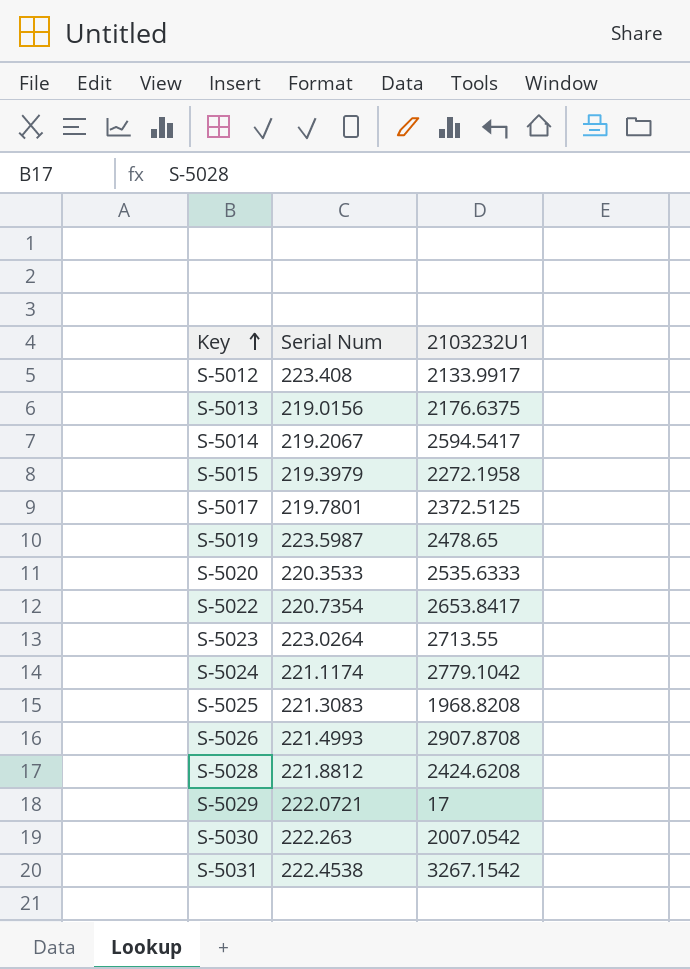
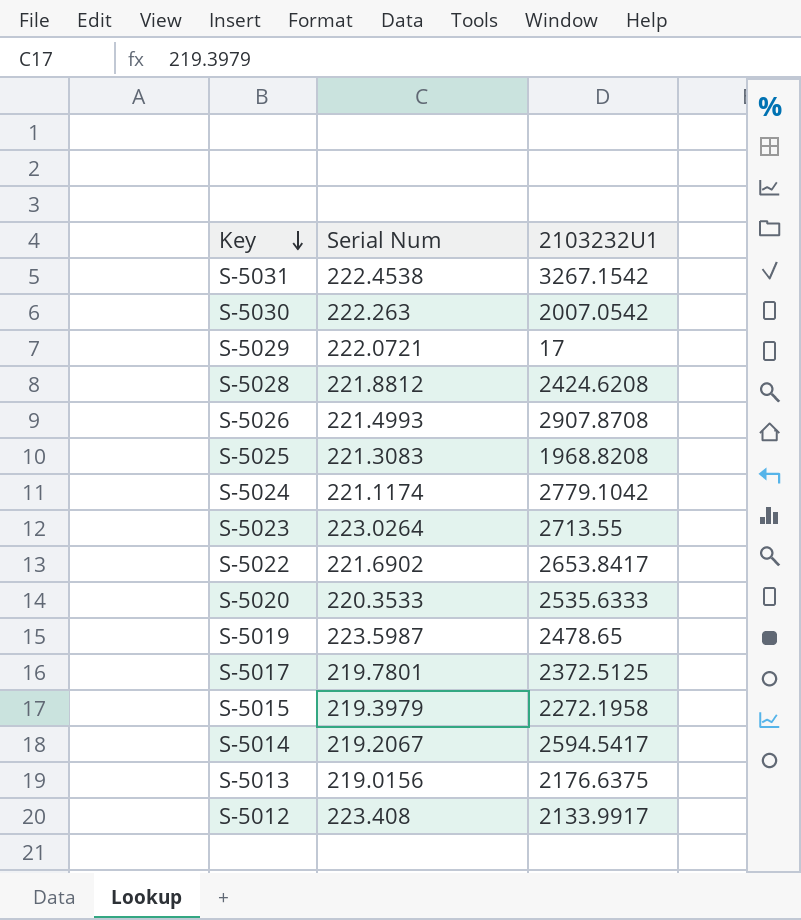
row order: Key ascending -> Key descending
S-5022 | Serial Num: 220.7354 -> 221.6902

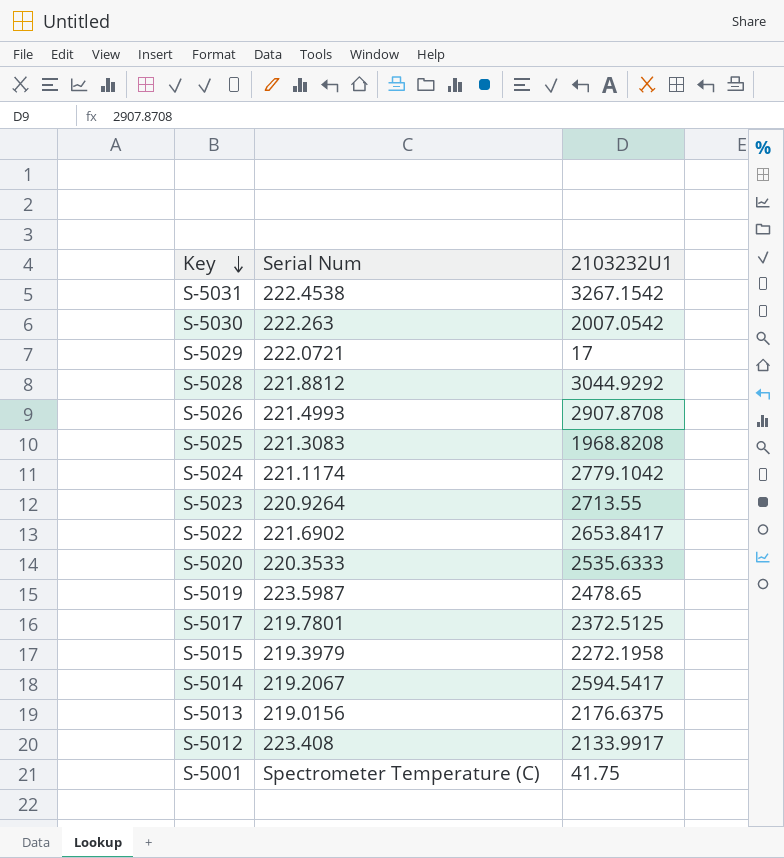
S-5028 | 2103232U1: 2424.6208 -> 3044.9292
S-5023 | Serial Num: 223.0264 -> 220.9264
row S-5001: none -> Spectrometer Temperature (C) | 41.75

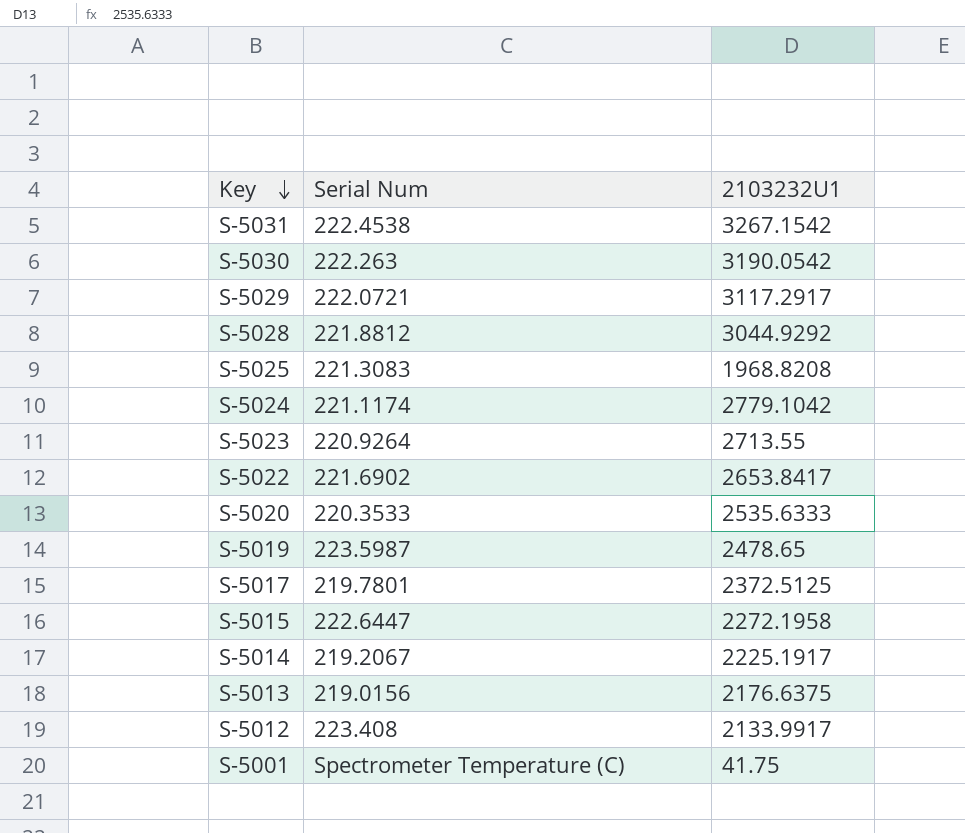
row S-5026: 221.4993 | 2907.8708 -> none
S-5030 | 2103232U1: 2007.0542 -> 3190.0542
S-5029 | 2103232U1: 17 -> 3117.2917
S-5015 | Serial Num: 219.3979 -> 222.6447
S-5014 | 2103232U1: 2594.5417 -> 2225.1917

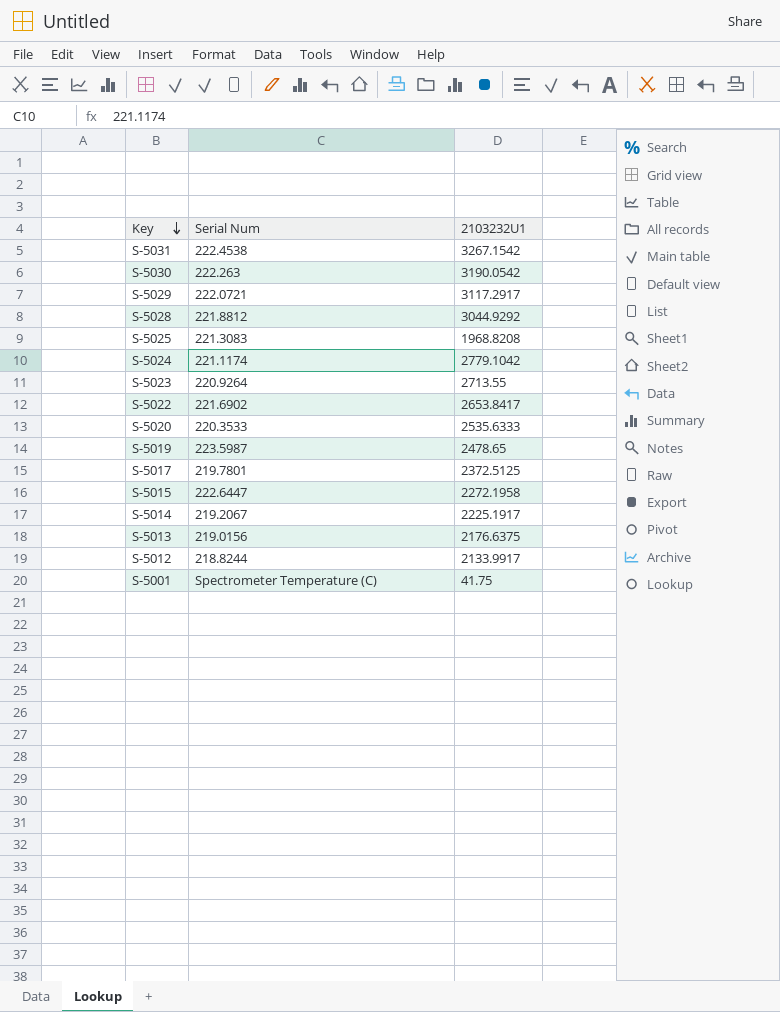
S-5012 | Serial Num: 223.408 -> 218.8244

